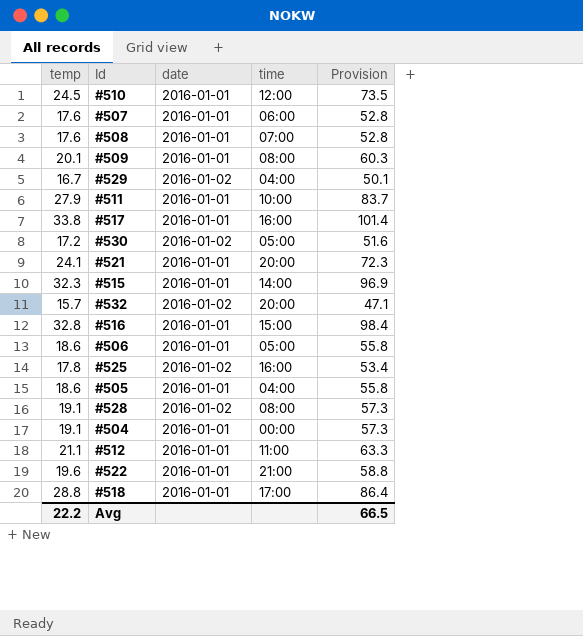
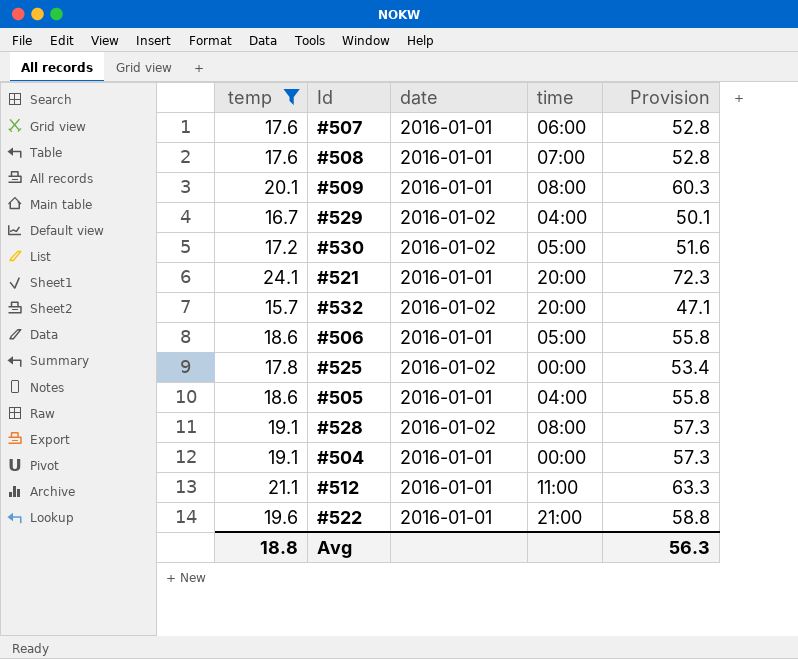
filter: none -> temp <= 24.1
#525 | time: 16:00 -> 00:00
Avg | temp: 22.2 -> 18.8
Avg | Provision: 66.5 -> 56.3

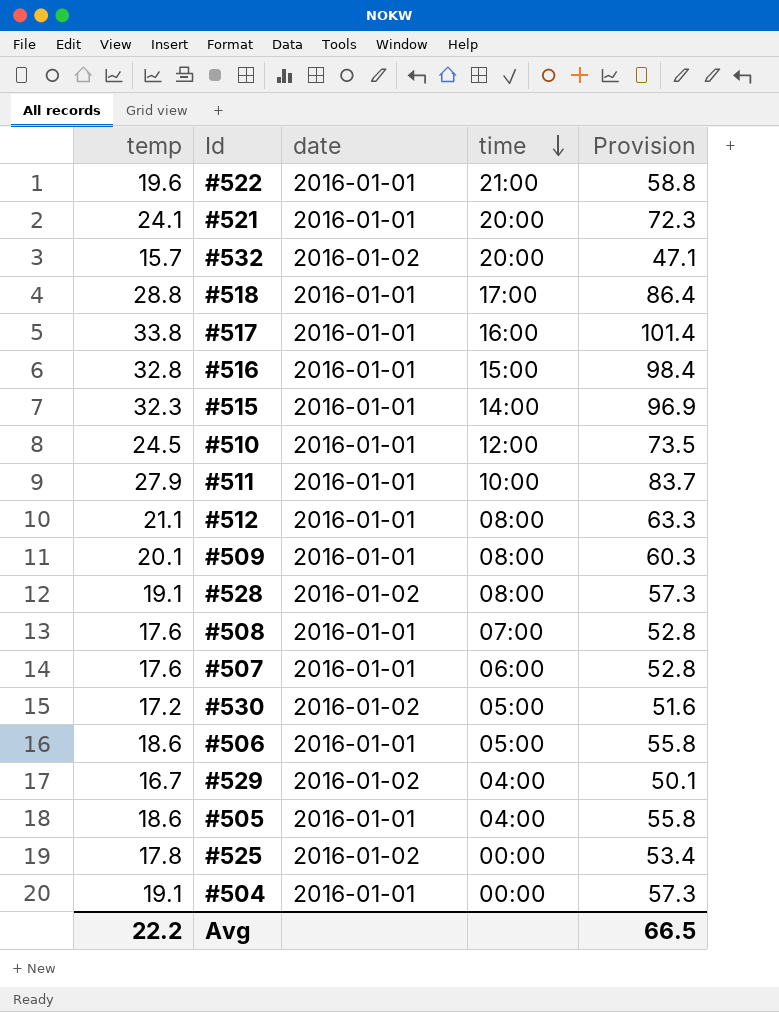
filter: temp <= 24.1 -> none
row order: none -> time descending
#512 | time: 11:00 -> 08:00
Avg | temp: 18.8 -> 22.2
Avg | Provision: 56.3 -> 66.5

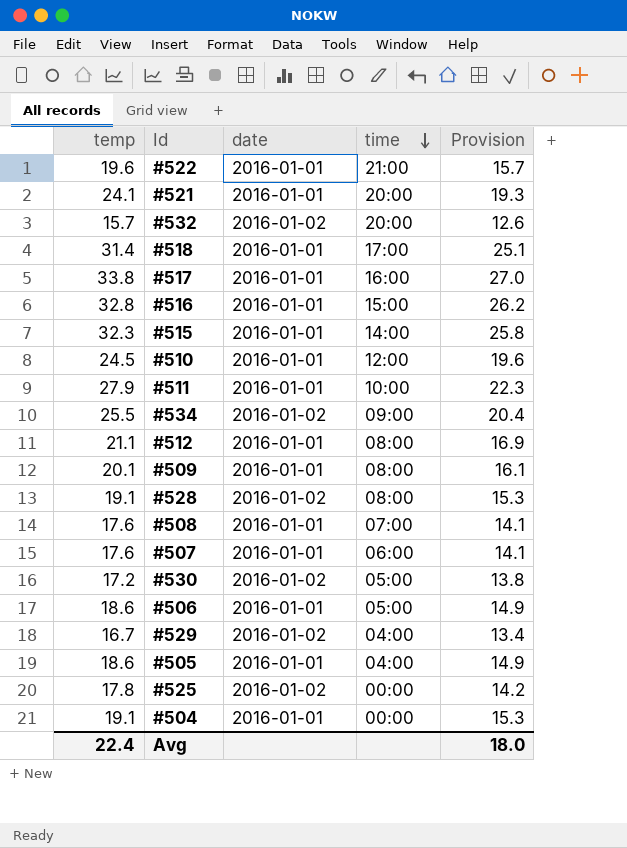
column Provision | formula: [temp] * 3 -> [temp] * 0.8
#518 | temp: 28.8 -> 31.4
row #534: none -> 25.5 | 2016-01-02 | 09:00 | 20.4
Avg | temp: 22.2 -> 22.4
Avg | Provision: 66.5 -> 18.0

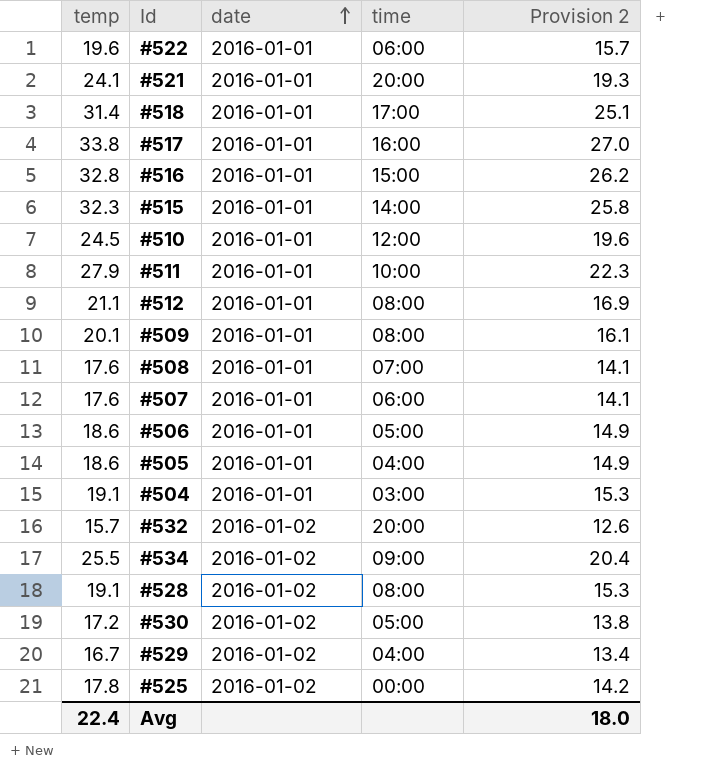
row order: time descending -> date ascending
column name: Provision -> Provision 2
#522 | time: 21:00 -> 06:00
#504 | time: 00:00 -> 03:00

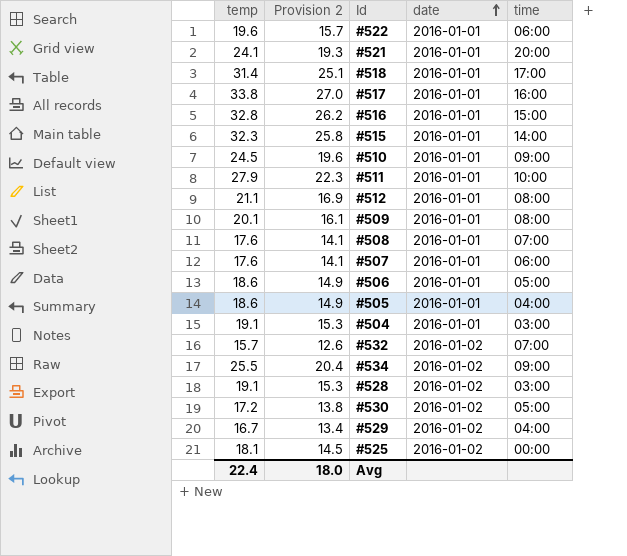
column Provision 2 | position: 5 -> 2
#510 | time: 12:00 -> 09:00
#532 | time: 20:00 -> 07:00
#528 | time: 08:00 -> 03:00
#525 | temp: 17.8 -> 18.1
#525 | Provision 2: 14.2 -> 14.5

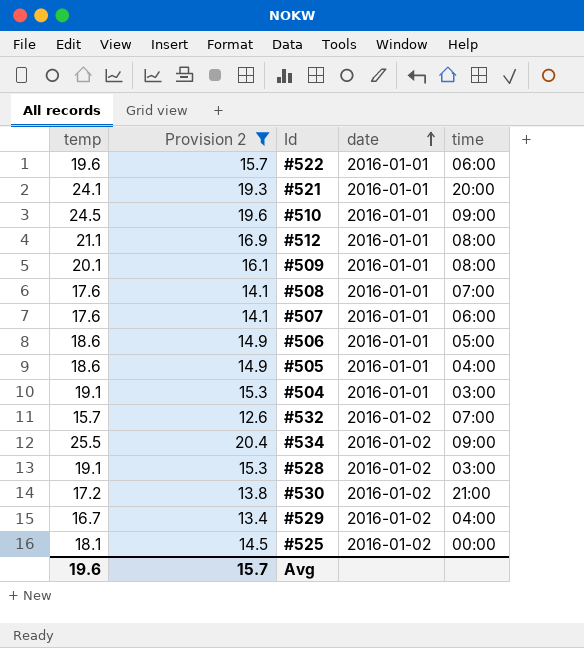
filter: none -> Provision 2 <= 20.4
#530 | time: 05:00 -> 21:00
Avg | temp: 22.4 -> 19.6
Avg | Provision 2: 18.0 -> 15.7

